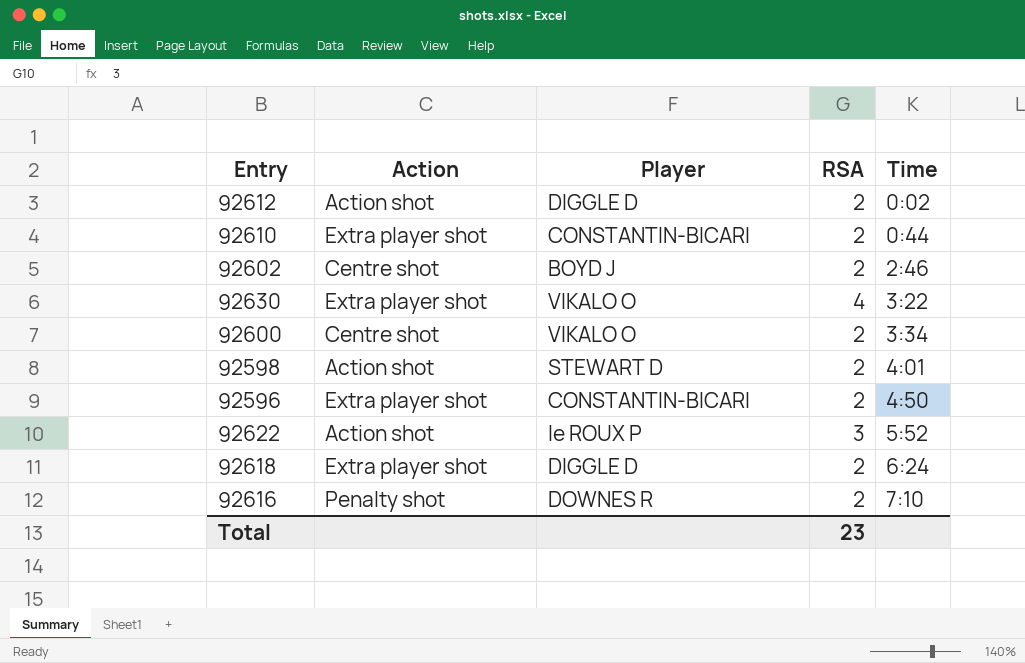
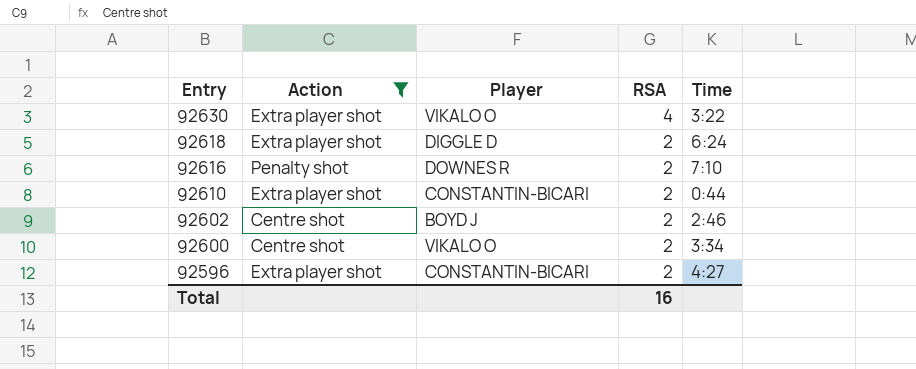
filter: none -> Action != Action shot
row order: Time ascending -> Entry descending
92596 | Time: 4:50 -> 4:27
Total | RSA: 23 -> 16

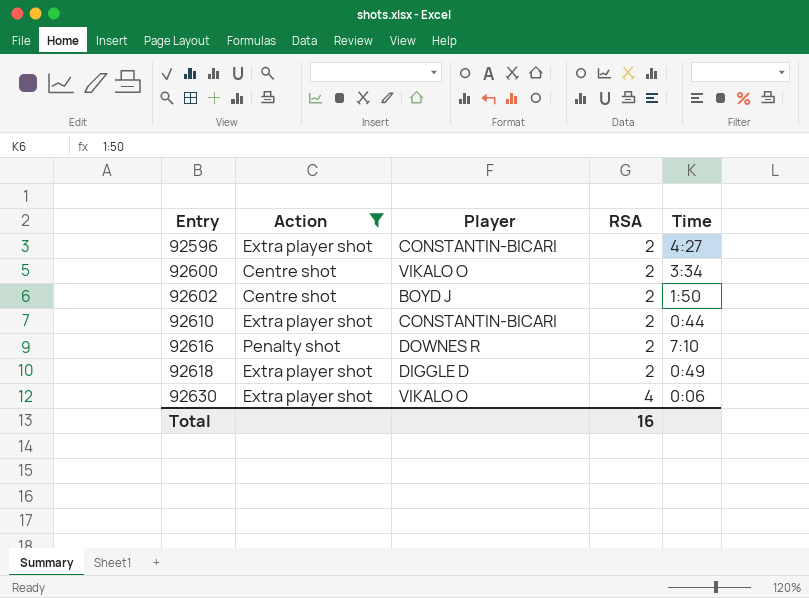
row order: Entry descending -> Entry ascending
92602 | Time: 2:46 -> 1:50
92618 | Time: 6:24 -> 0:49
92630 | Time: 3:22 -> 0:06

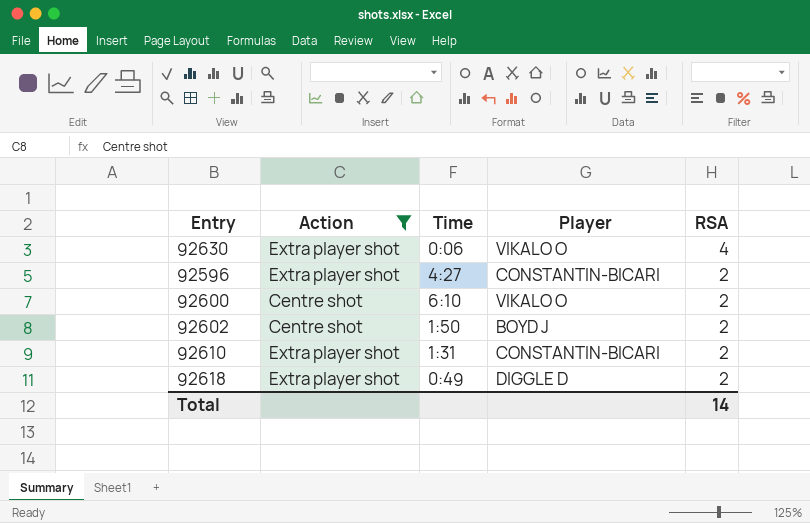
row order: Entry ascending -> RSA descending
column Time | position: 5 -> 3
row 92616: Penalty shot | DOWNES R | 2 | 7:10 -> none
92600 | Time: 3:34 -> 6:10
92610 | Time: 0:44 -> 1:31
Total | RSA: 16 -> 14

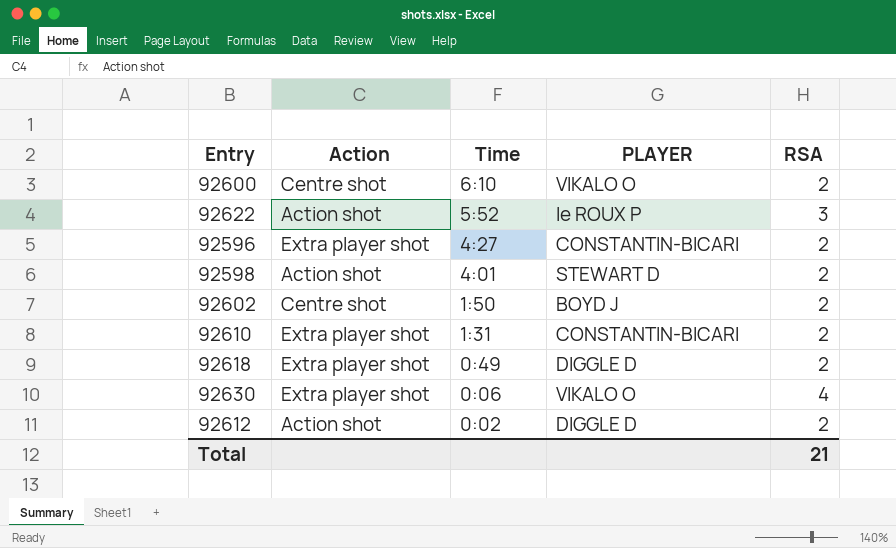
filter: Action != Action shot -> none
row order: RSA descending -> Time descending
column name: Player -> PLAYER
Total | RSA: 14 -> 21

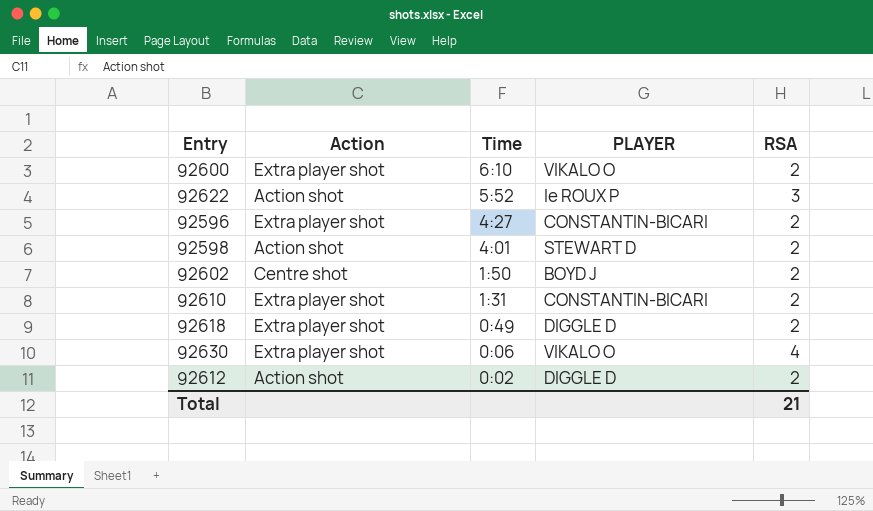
92600 | Action: Centre shot -> Extra player shot

